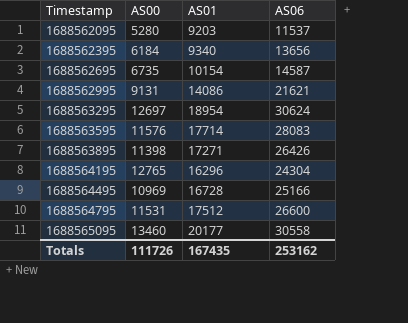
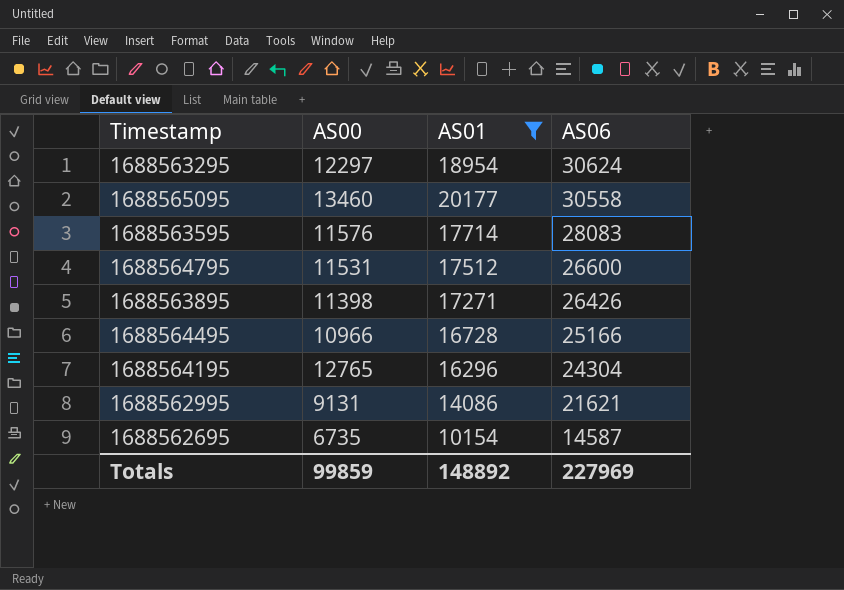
filter: none -> AS01 >= 10154
row order: Timestamp ascending -> AS06 descending
1688563295 | AS00: 12697 -> 12297
1688564495 | AS00: 10969 -> 10966
Totals | AS00: 111726 -> 99859
Totals | AS01: 167435 -> 148892
Totals | AS06: 253162 -> 227969

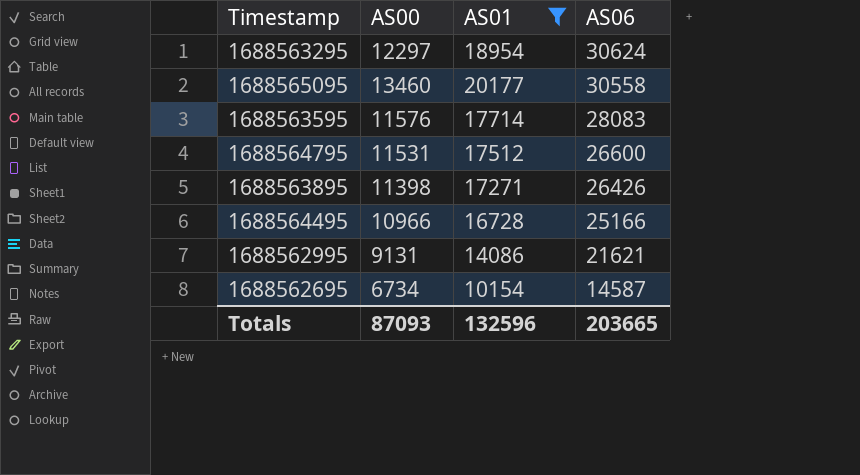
row 1688564195: 12765 | 16296 | 24304 -> none
1688562695 | AS00: 6735 -> 6734
Totals | AS00: 99859 -> 87093
Totals | AS01: 148892 -> 132596
Totals | AS06: 227969 -> 203665

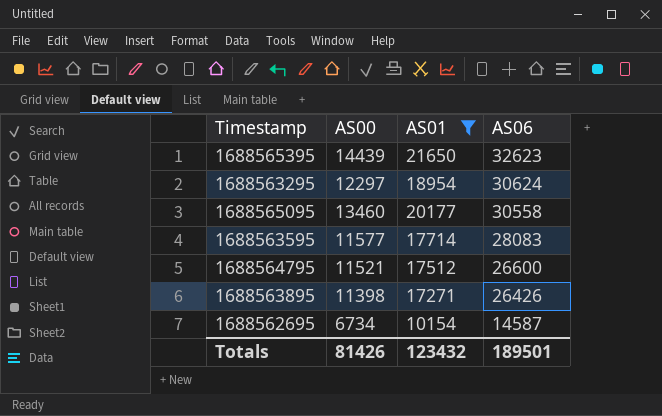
row 1688564495: 10966 | 16728 | 25166 -> none
row 1688562995: 9131 | 14086 | 21621 -> none
row 1688565395: none -> 14439 | 21650 | 32623
1688563595 | AS00: 11576 -> 11577
1688564795 | AS00: 11531 -> 11521
Totals | AS00: 87093 -> 81426
Totals | AS01: 132596 -> 123432
Totals | AS06: 203665 -> 189501

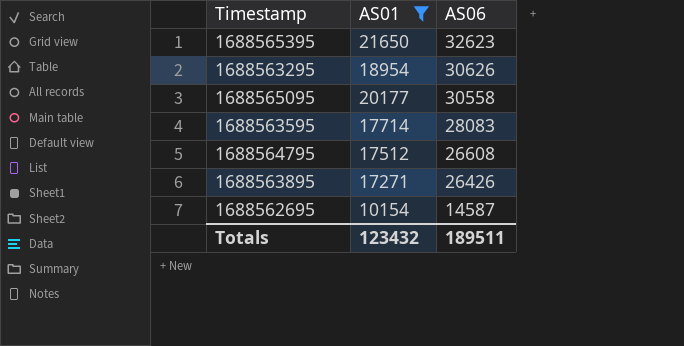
column AS00 | position: 2 -> none
1688563295 | AS06: 30624 -> 30626
1688564795 | AS06: 26600 -> 26608
Totals | AS06: 189501 -> 189511

